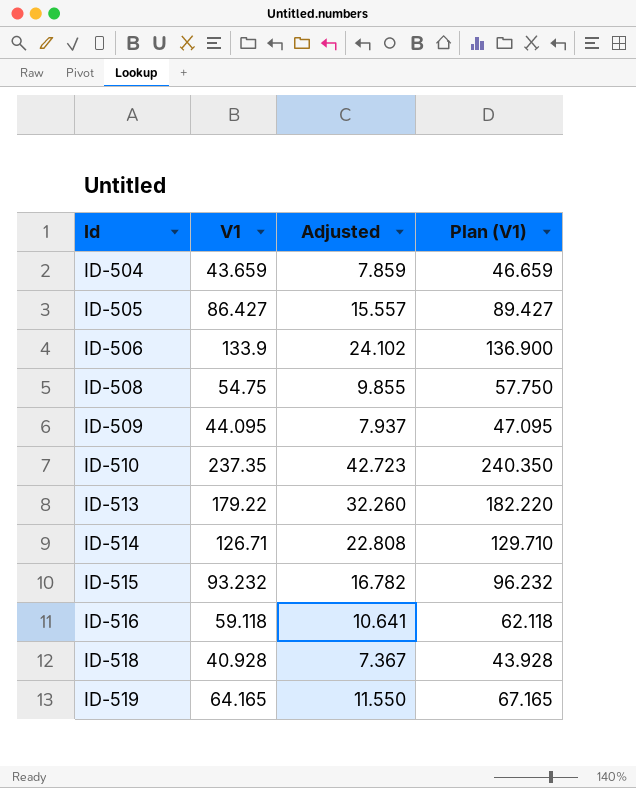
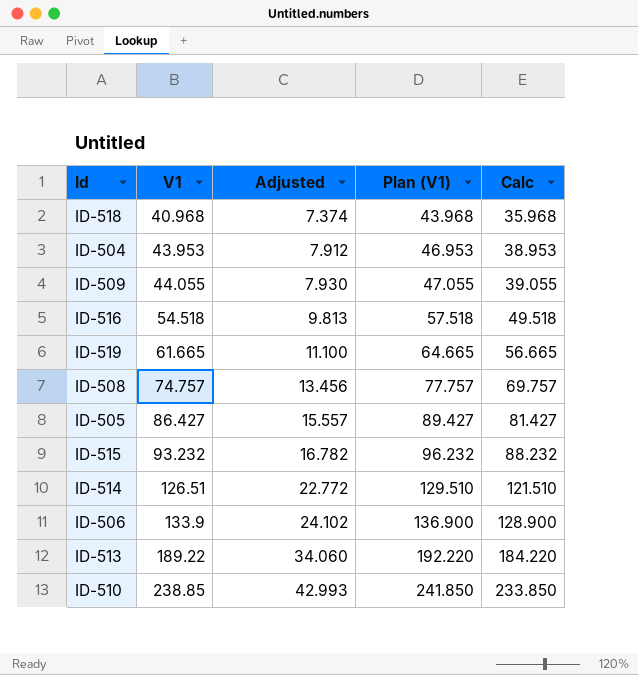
row order: Id ascending -> V1 ascending
column Calc | formula: none -> [V1] - 5
ID-518 | V1: 40.928 -> 40.968
ID-518 | Adjusted: 7.367 -> 7.374
ID-518 | Plan (V1): 43.928 -> 43.968
ID-504 | V1: 43.659 -> 43.953
ID-504 | Adjusted: 7.859 -> 7.912
ID-504 | Plan (V1): 46.659 -> 46.953
ID-509 | V1: 44.095 -> 44.055
ID-509 | Adjusted: 7.937 -> 7.930
ID-509 | Plan (V1): 47.095 -> 47.055
ID-516 | V1: 59.118 -> 54.518
ID-516 | Adjusted: 10.641 -> 9.813
ID-516 | Plan (V1): 62.118 -> 57.518
ID-519 | V1: 64.165 -> 61.665
ID-519 | Adjusted: 11.550 -> 11.100
ID-519 | Plan (V1): 67.165 -> 64.665
ID-508 | V1: 54.75 -> 74.757
ID-508 | Adjusted: 9.855 -> 13.456
ID-508 | Plan (V1): 57.750 -> 77.757
ID-514 | V1: 126.71 -> 126.51
ID-514 | Adjusted: 22.808 -> 22.772
ID-514 | Plan (V1): 129.710 -> 129.510
ID-513 | V1: 179.22 -> 189.22
ID-513 | Adjusted: 32.260 -> 34.060
ID-513 | Plan (V1): 182.220 -> 192.220
ID-510 | V1: 237.35 -> 238.85
ID-510 | Adjusted: 42.723 -> 42.993
ID-510 | Plan (V1): 240.350 -> 241.850

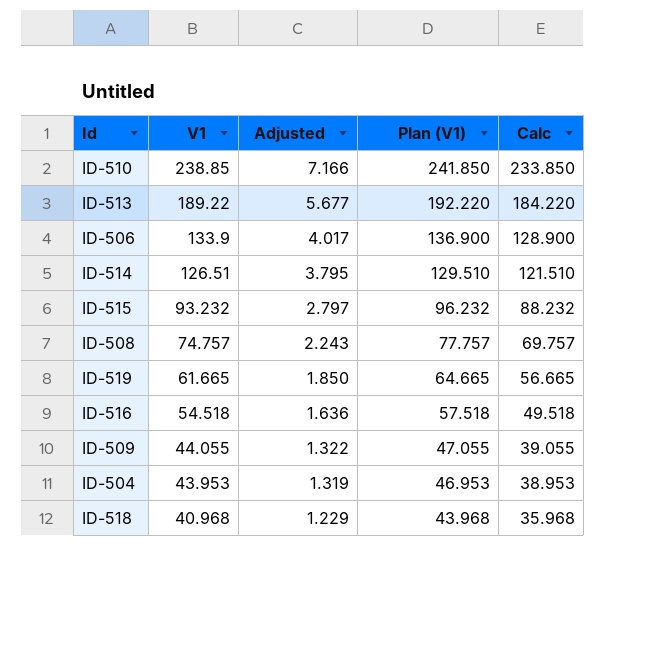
row order: V1 ascending -> V1 descending
column Adjusted | formula: [V1] * 0.18 -> [V1] * 0.03
row ID-505: 86.427 | 15.557 | 89.427 | 81.427 -> none

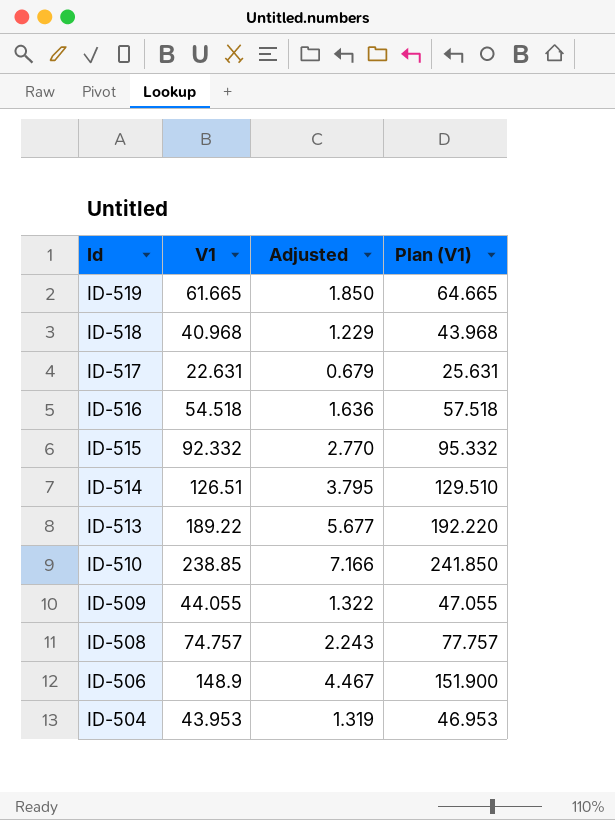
row order: V1 descending -> Id descending
column Calc | formula: [V1] - 5 -> none
row ID-517: none -> 22.631 | 0.679 | 25.631
ID-515 | V1: 93.232 -> 92.332
ID-515 | Adjusted: 2.797 -> 2.770
ID-515 | Plan (V1): 96.232 -> 95.332
ID-506 | V1: 133.9 -> 148.9
ID-506 | Adjusted: 4.017 -> 4.467
ID-506 | Plan (V1): 136.900 -> 151.900

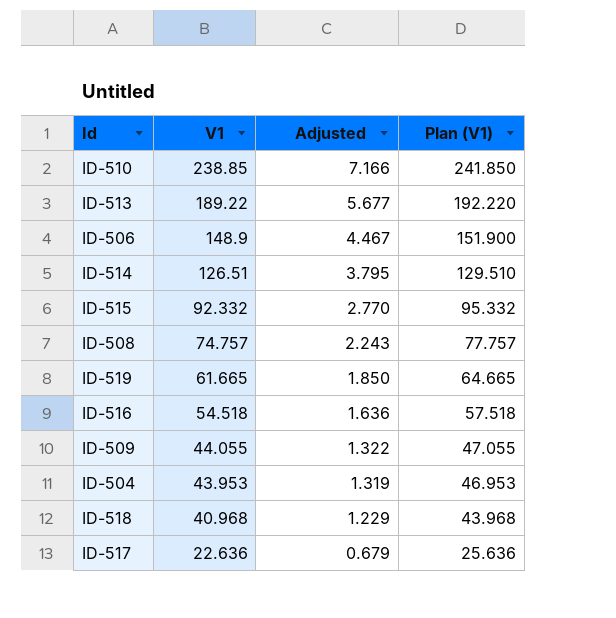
row order: Id descending -> V1 descending
ID-517 | V1: 22.631 -> 22.636
ID-517 | Plan (V1): 25.631 -> 25.636

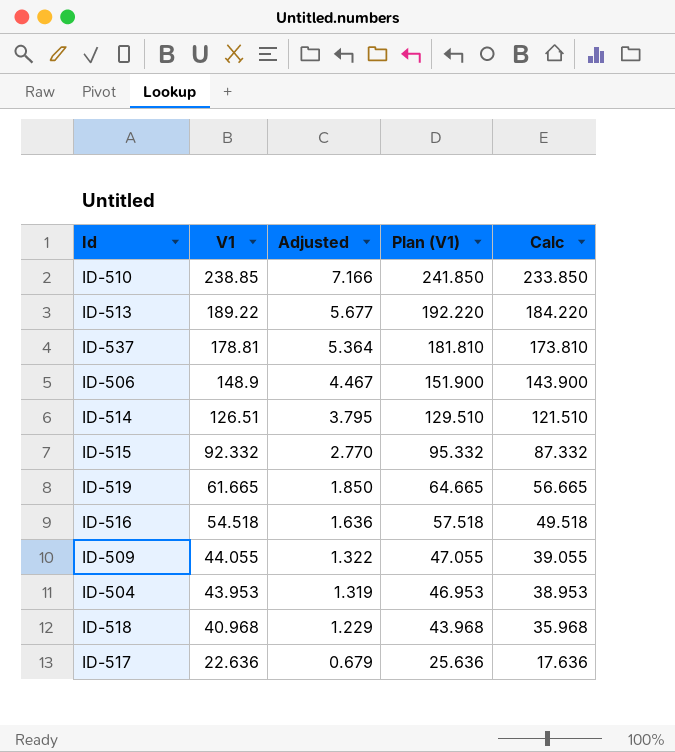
column Calc | formula: none -> [V1] - 5
row ID-508: 74.757 | 2.243 | 77.757 -> none
row ID-537: none -> 178.81 | 5.364 | 181.810 | 173.810

